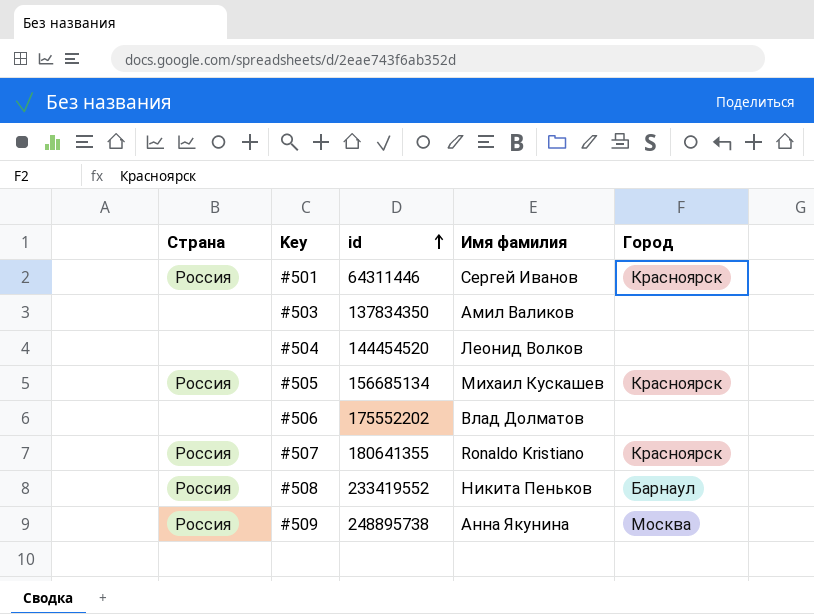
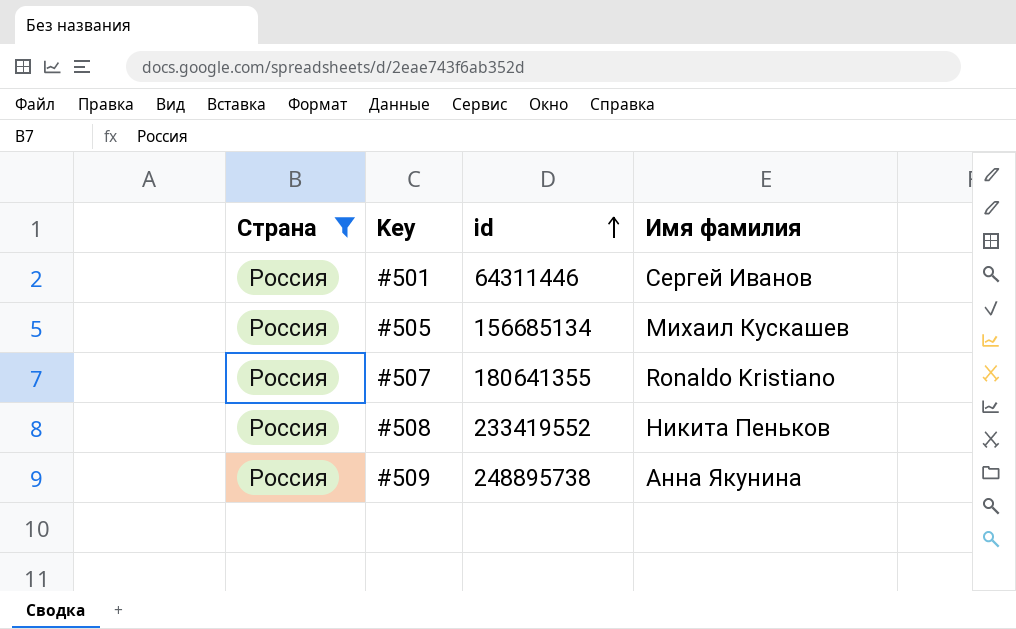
filter: none -> Страна = Россия
column Город | position: 5 -> none

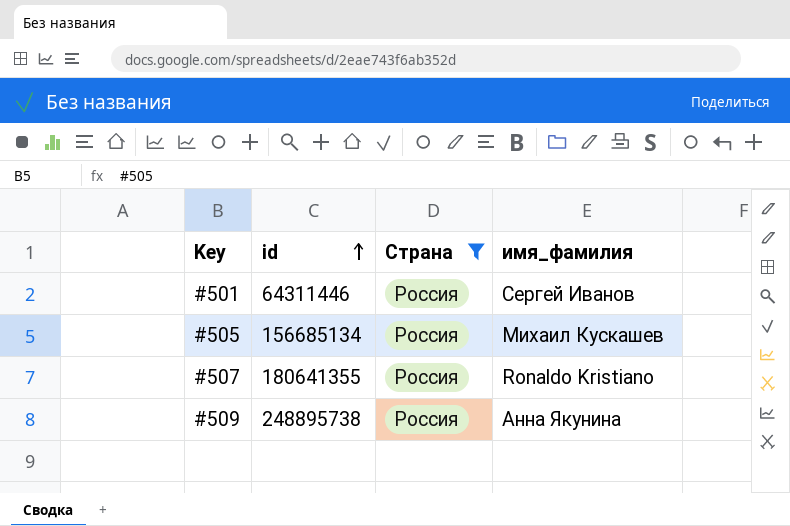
column Страна | position: 1 -> 3
column name: Имя фамилия -> имя_фамилия
row #508: Россия | 233419552 | Никита Пеньков -> none

